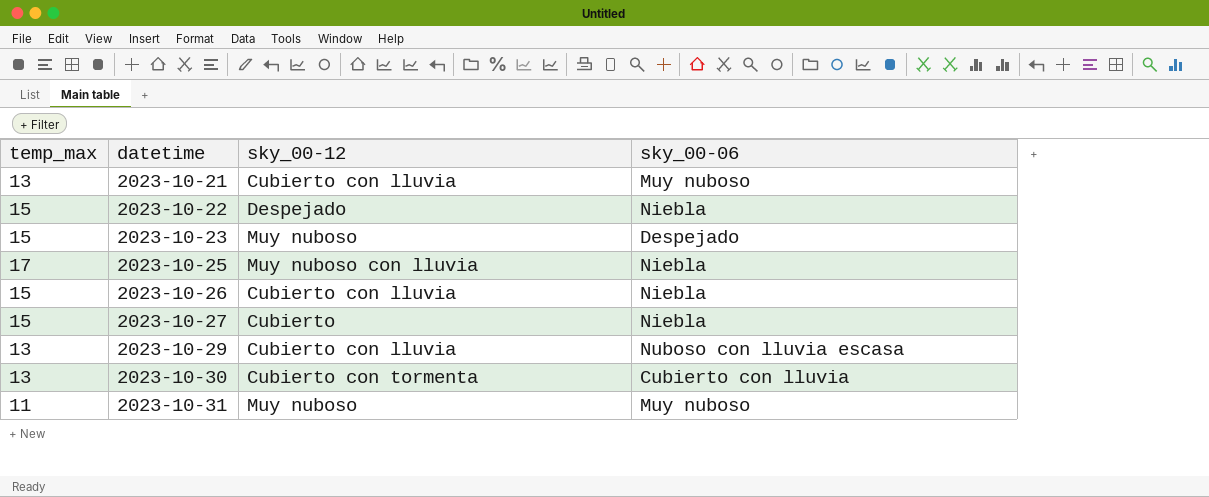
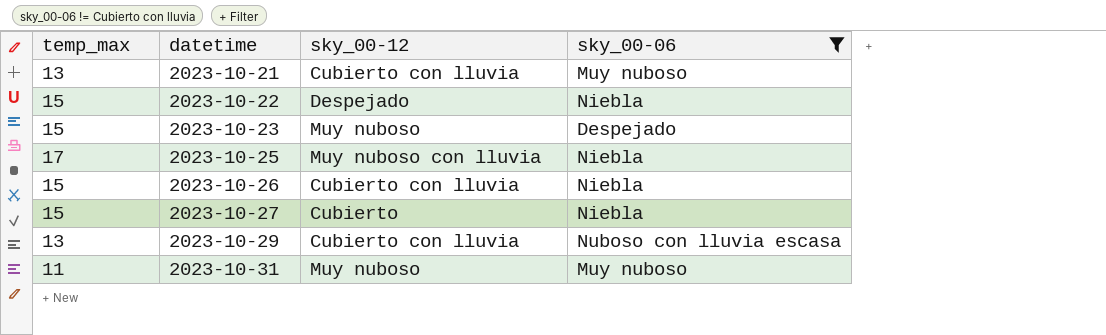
filter: none -> sky_00-06 != Cubierto con lluvia

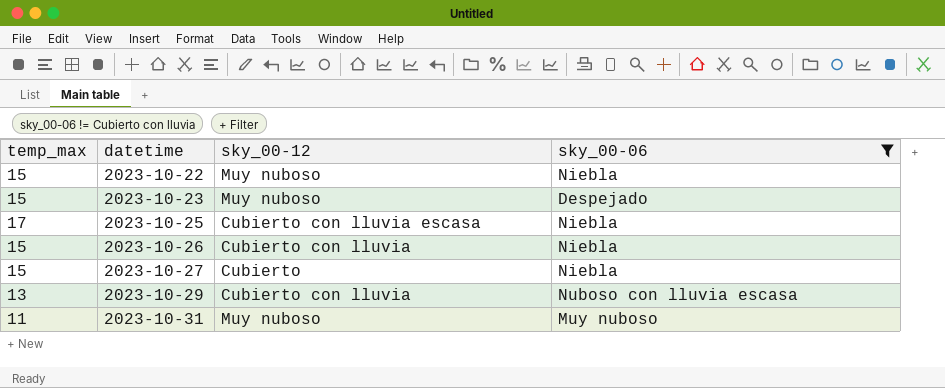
row 2023-10-21: 13 | Cubierto con lluvia | Muy nuboso -> none
2023-10-22 | sky_00-12: Despejado -> Muy nuboso
2023-10-25 | sky_00-12: Muy nuboso con lluvia -> Cubierto con lluvia escasa

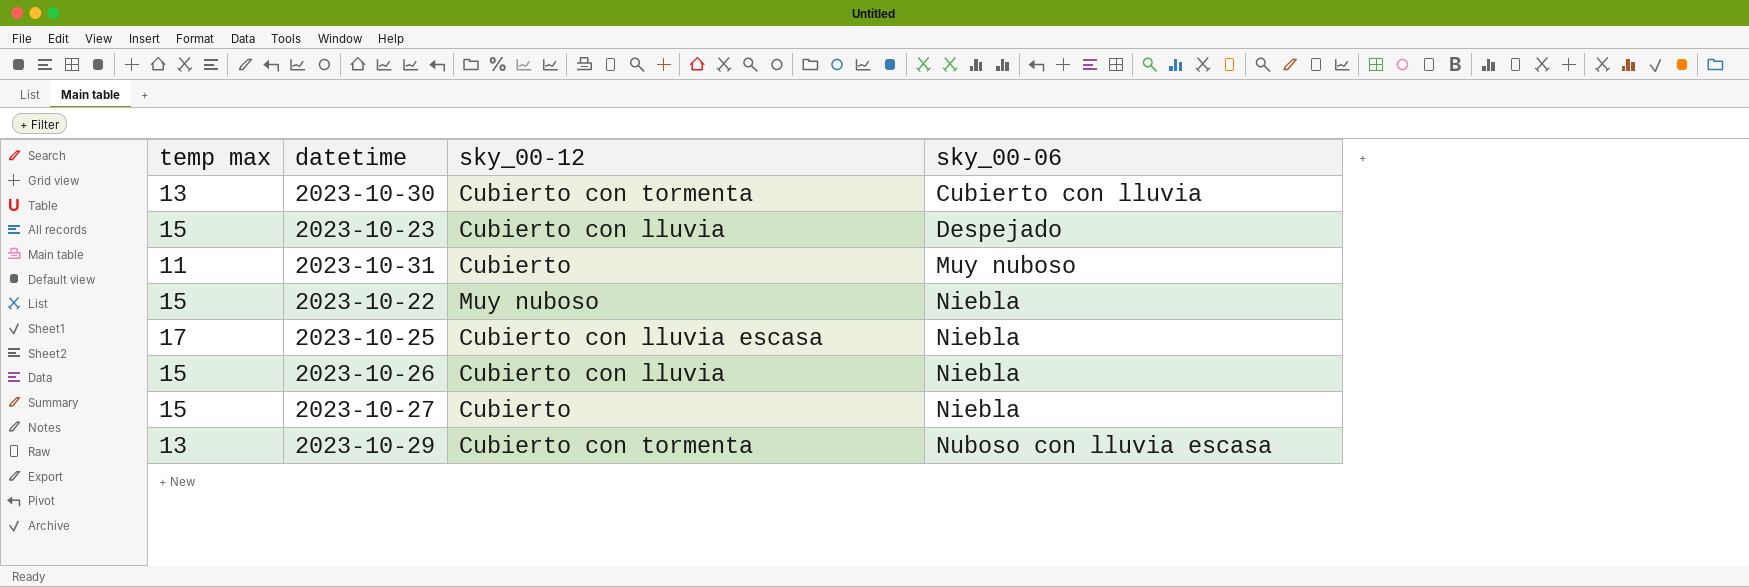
filter: sky_00-06 != Cubierto con lluvia -> none
row order: datetime ascending -> sky_00-06 ascending
column name: temp_max -> temp max
2023-10-23 | sky_00-12: Muy nuboso -> Cubierto con lluvia
2023-10-31 | sky_00-12: Muy nuboso -> Cubierto
2023-10-29 | sky_00-12: Cubierto con lluvia -> Cubierto con tormenta

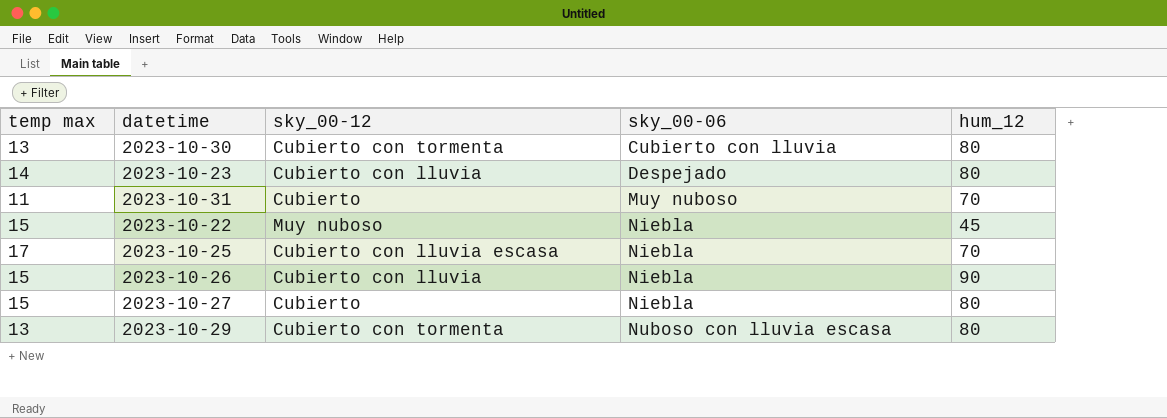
column hum_12 | position: none -> 5
2023-10-23 | temp max: 15 -> 14

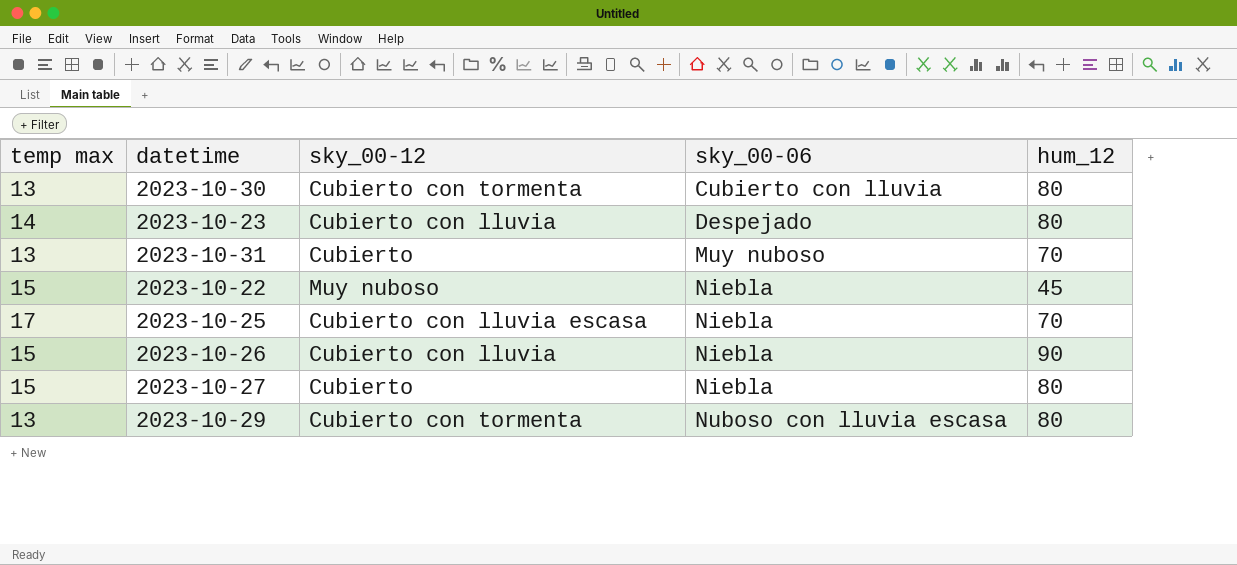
2023-10-31 | temp max: 11 -> 13

